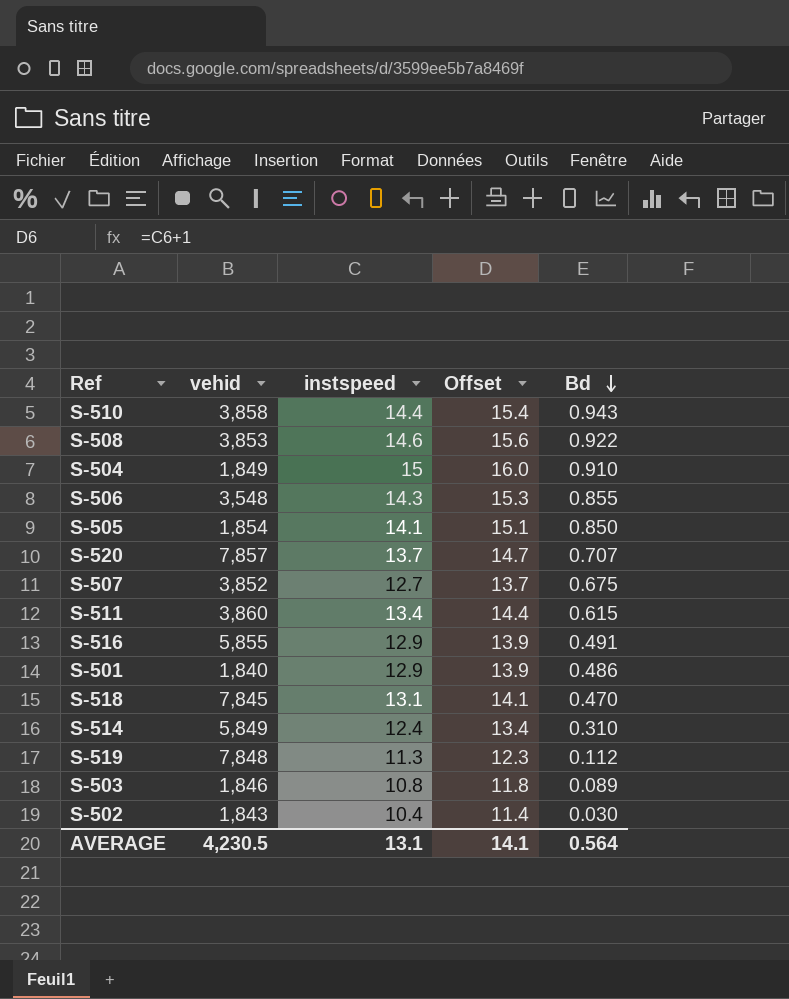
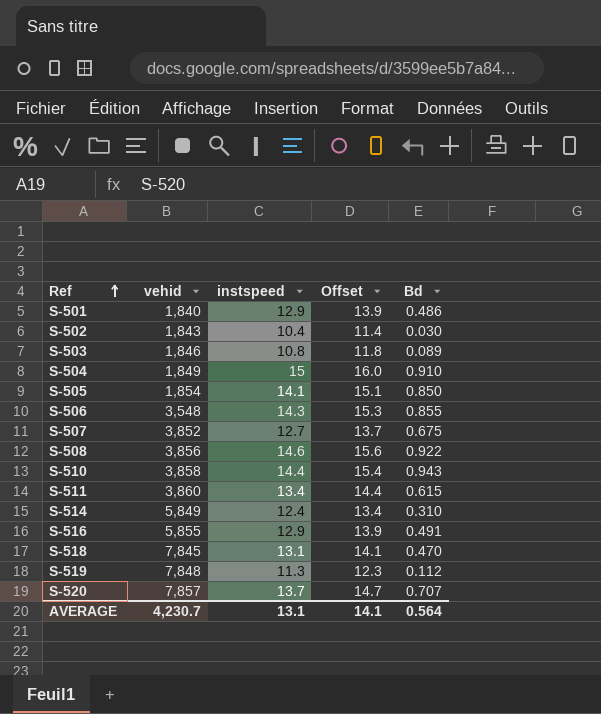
row order: Bd descending -> Ref ascending
S-508 | vehid: 3,853 -> 3,856
AVERAGE | vehid: 4,230.5 -> 4,230.7

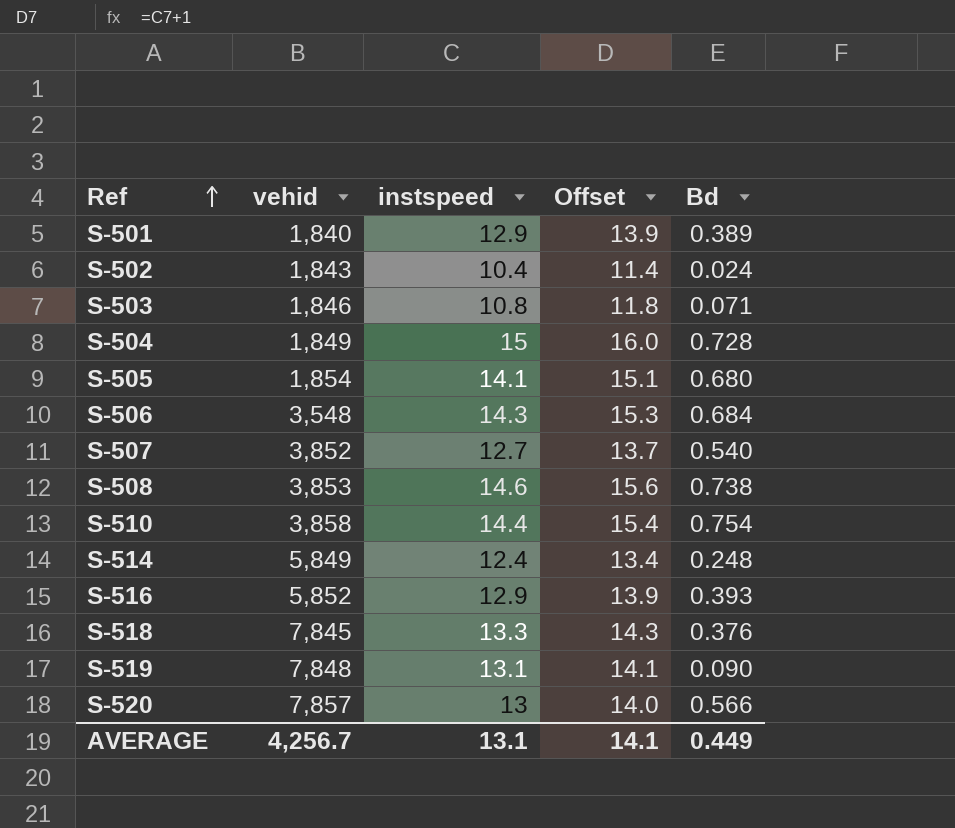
row S-511: 3,860 | 13.4 | 14.4 | 0.615 -> none
S-501 | Bd: 0.486 -> 0.389
S-502 | Bd: 0.030 -> 0.024
S-503 | Bd: 0.089 -> 0.071
S-504 | Bd: 0.910 -> 0.728
S-505 | Bd: 0.850 -> 0.680
S-506 | Bd: 0.855 -> 0.684
S-507 | Bd: 0.675 -> 0.540
S-508 | vehid: 3,856 -> 3,853
S-508 | Bd: 0.922 -> 0.738
S-510 | Bd: 0.943 -> 0.754
S-514 | Bd: 0.310 -> 0.248
S-516 | vehid: 5,855 -> 5,852
S-516 | Bd: 0.491 -> 0.393
S-518 | instspeed: 13.1 -> 13.3
S-518 | Offset: 14.1 -> 14.3
S-518 | Bd: 0.470 -> 0.376
S-519 | instspeed: 11.3 -> 13.1
S-519 | Offset: 12.3 -> 14.1
S-519 | Bd: 0.112 -> 0.090
S-520 | instspeed: 13.7 -> 13
S-520 | Offset: 14.7 -> 14.0
S-520 | Bd: 0.707 -> 0.566
AVERAGE | vehid: 4,230.7 -> 4,256.7
AVERAGE | Bd: 0.564 -> 0.449

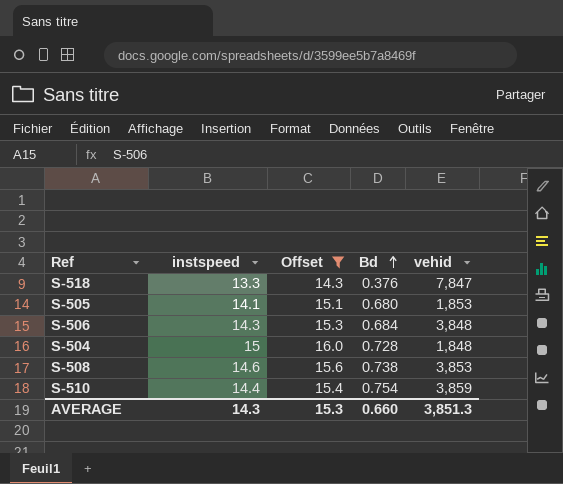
filter: none -> Offset >= 14.3
row order: Ref ascending -> Bd ascending
column vehid | position: 2 -> 5
S-518 | vehid: 7,845 -> 7,847
S-505 | vehid: 1,854 -> 1,853
S-506 | vehid: 3,548 -> 3,848
S-504 | vehid: 1,849 -> 1,848
S-510 | vehid: 3,858 -> 3,859
AVERAGE | instspeed: 13.1 -> 14.3
AVERAGE | Offset: 14.1 -> 15.3
AVERAGE | Bd: 0.449 -> 0.660
AVERAGE | vehid: 4,256.7 -> 3,851.3

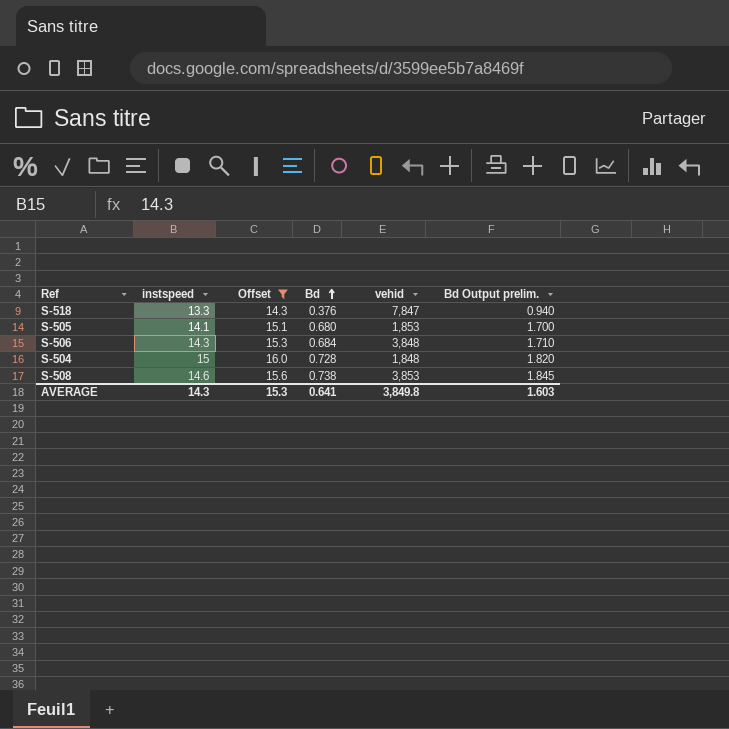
column Bd Output prelim. | formula: none -> [Bd] * 2.5
row S-510: 14.4 | 15.4 | 0.754 | 3,859 -> none
AVERAGE | Bd: 0.660 -> 0.641
AVERAGE | vehid: 3,851.3 -> 3,849.8

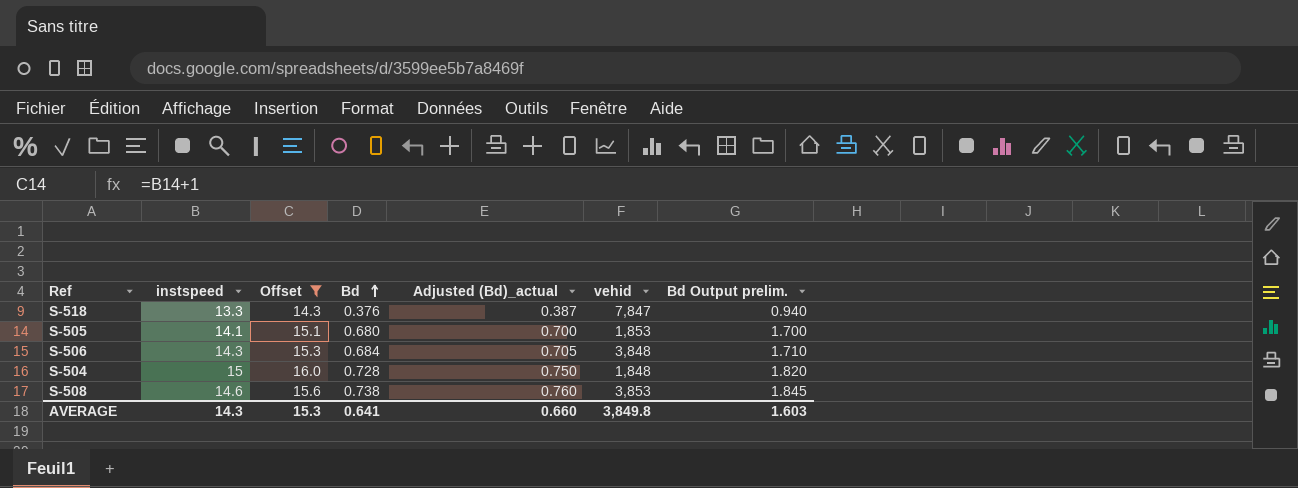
column Adjusted (Bd)_actual | formula: none -> [Bd] * 1.03

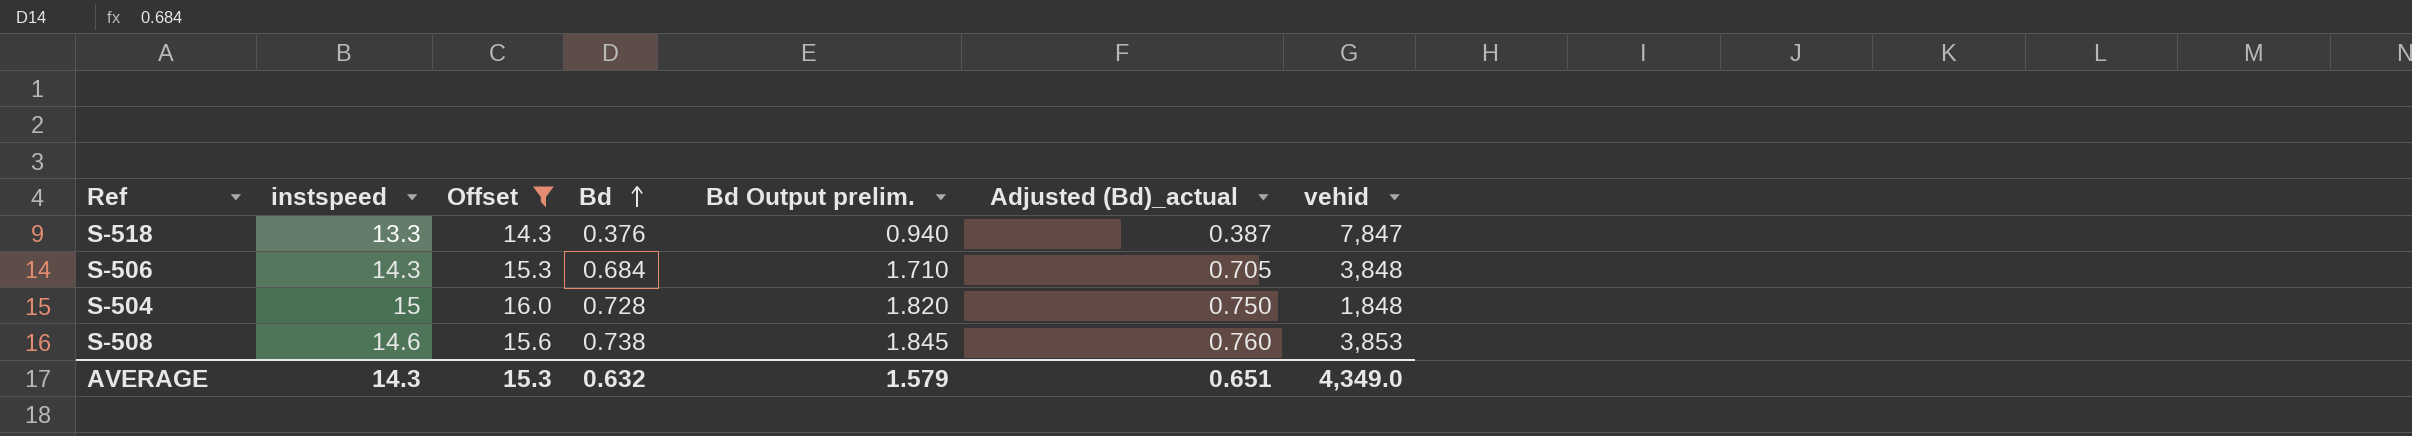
column Bd Output prelim. | position: 7 -> 5
row S-505: 14.1 | 15.1 | 0.680 | 0.700 | 1,853 | 1.700 -> none
AVERAGE | Bd: 0.641 -> 0.632
AVERAGE | Bd Output prelim.: 1.603 -> 1.579
AVERAGE | Adjusted (Bd)_actual: 0.660 -> 0.651
AVERAGE | vehid: 3,849.8 -> 4,349.0

